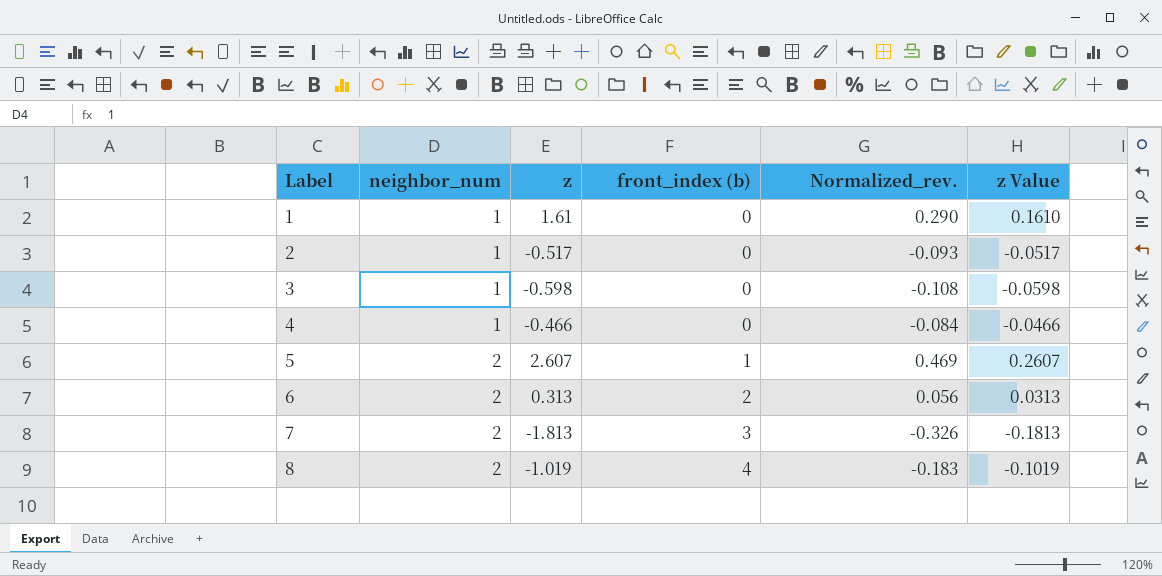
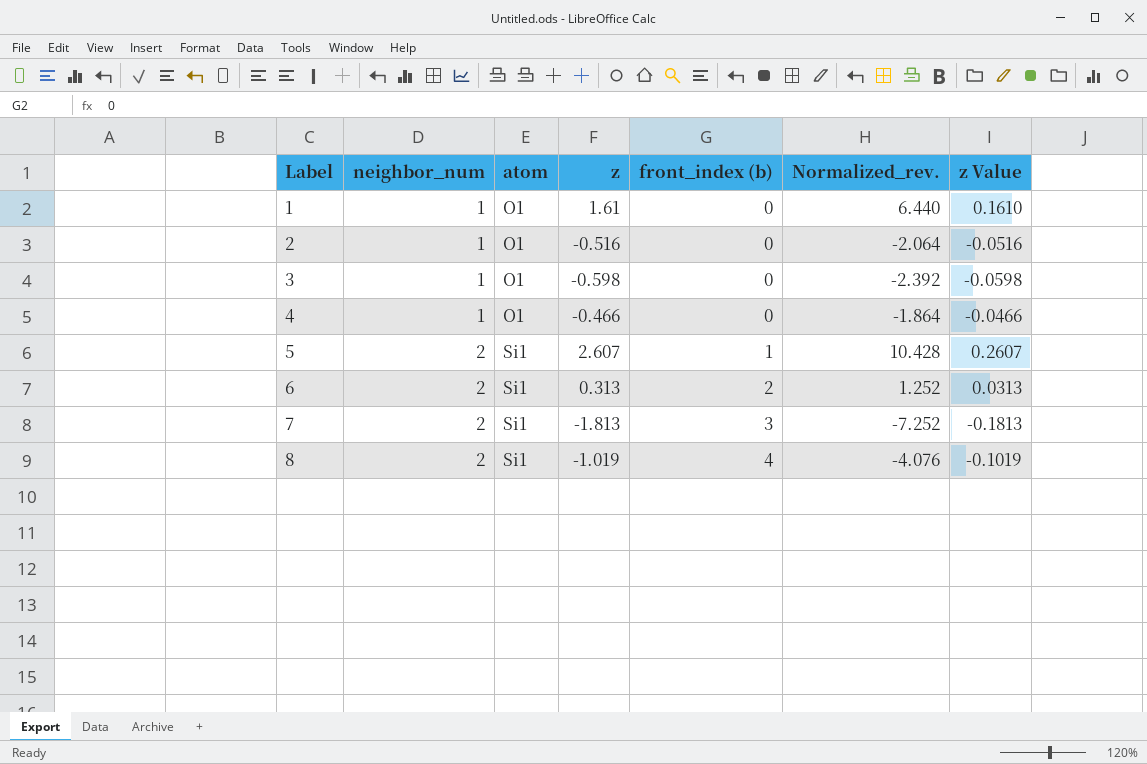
column atom | position: none -> 3
column Normalized_rev. | formula: [z] * 0.18 -> [z] * 4
2 | z: -0.517 -> -0.516
2 | z Value: -0.0517 -> -0.0516

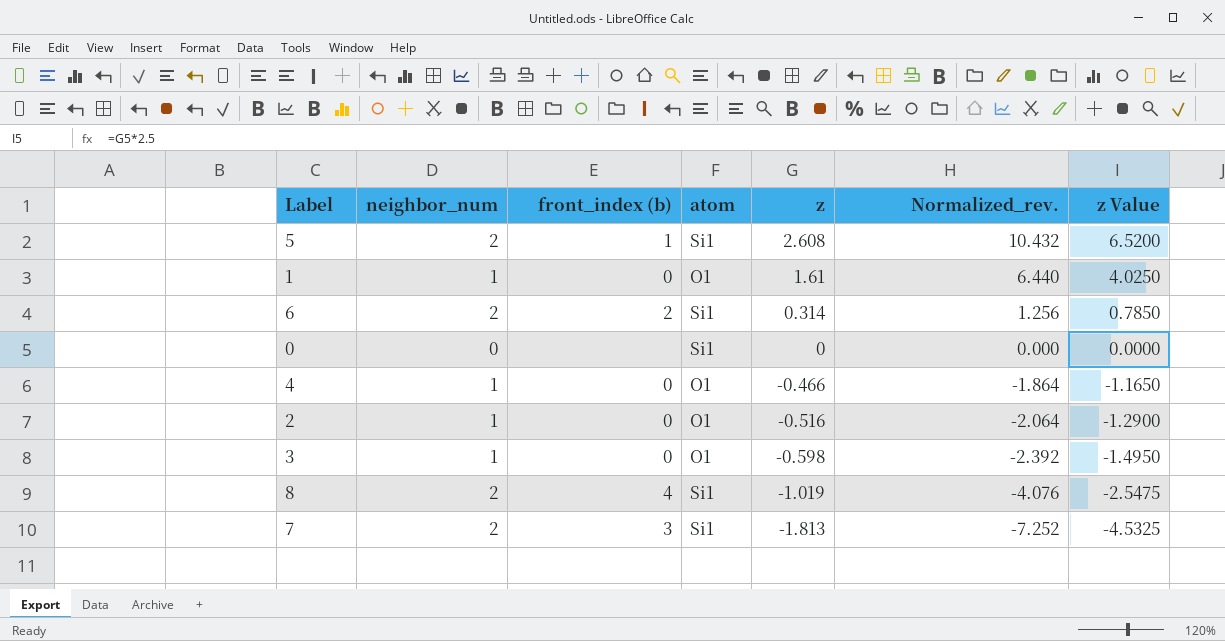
row order: Label ascending -> z descending
column front_index (b) | position: 5 -> 3
column z Value | formula: [z] * 0.1 -> [z] * 2.5
5 | z: 2.607 -> 2.608
5 | Normalized_rev.: 10.428 -> 10.432
6 | z: 0.313 -> 0.314
6 | Normalized_rev.: 1.252 -> 1.256
row 0: none -> 0 | none | Si1 | 0 | 0.000 | 0.0000

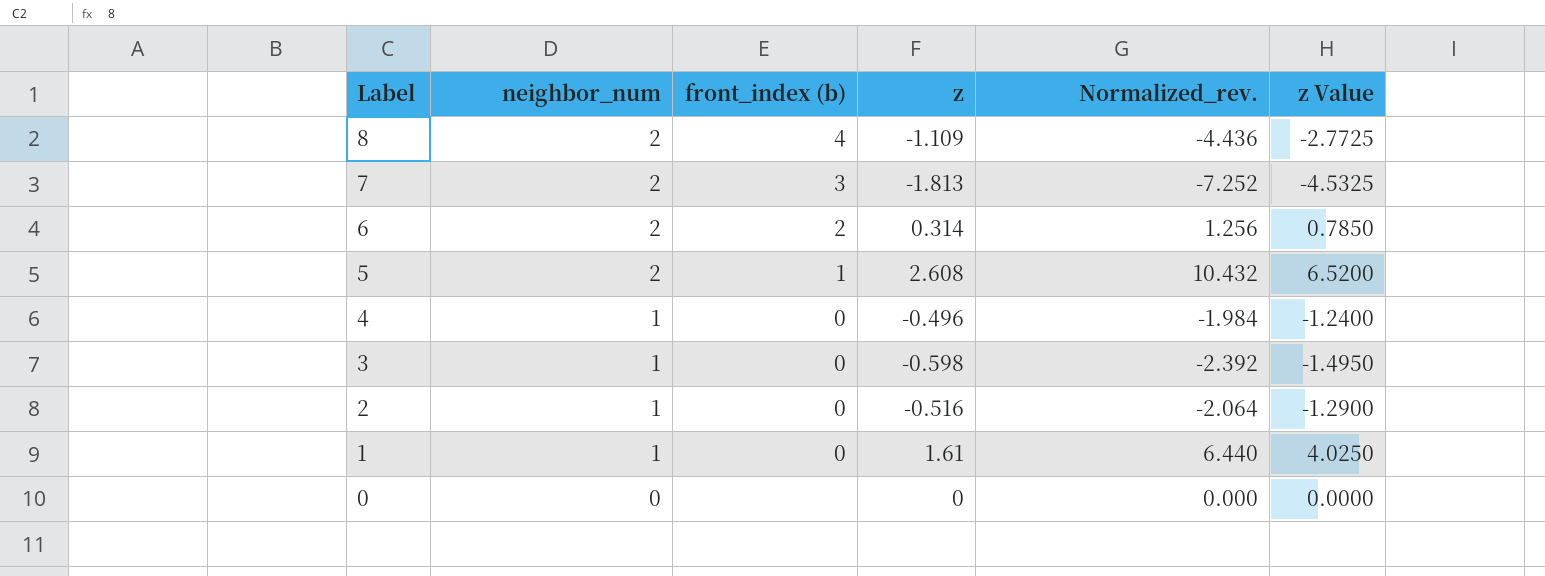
row order: z descending -> Label descending
column atom | position: 4 -> none
8 | z: -1.019 -> -1.109
8 | Normalized_rev.: -4.076 -> -4.436
8 | z Value: -2.5475 -> -2.7725
4 | z: -0.466 -> -0.496
4 | Normalized_rev.: -1.864 -> -1.984
4 | z Value: -1.1650 -> -1.2400

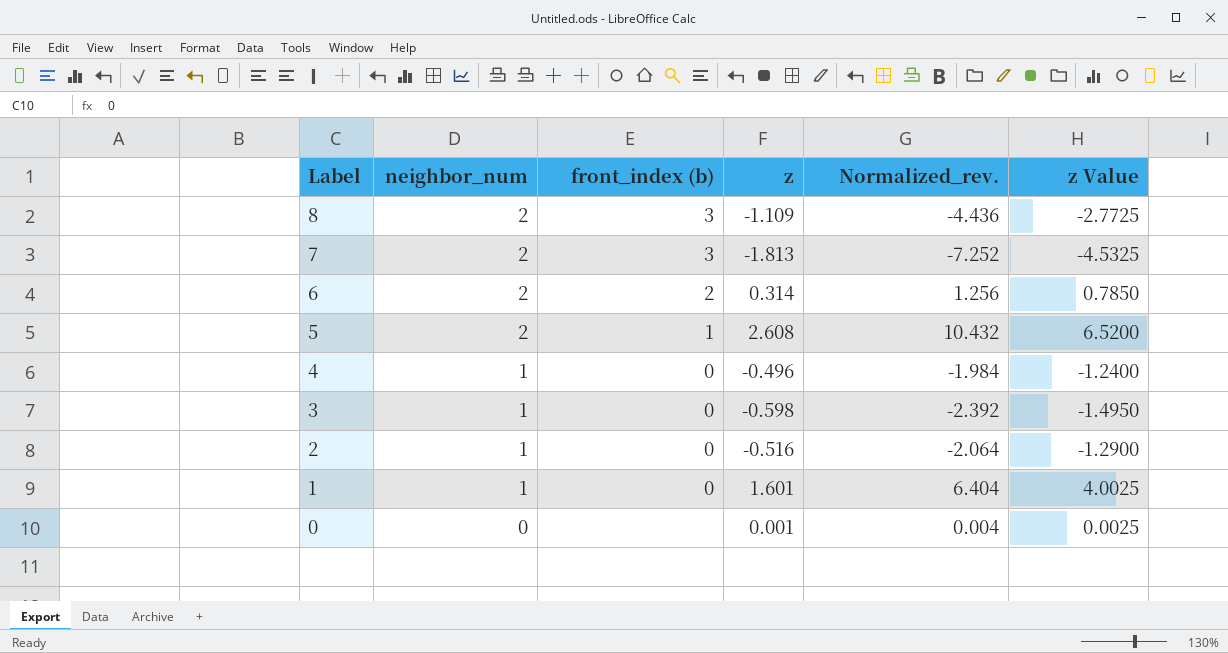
8 | front_index (b): 4 -> 3
1 | z: 1.61 -> 1.601
1 | Normalized_rev.: 6.440 -> 6.404
1 | z Value: 4.0250 -> 4.0025
0 | z: 0 -> 0.001
0 | Normalized_rev.: 0.000 -> 0.004
0 | z Value: 0.0000 -> 0.0025

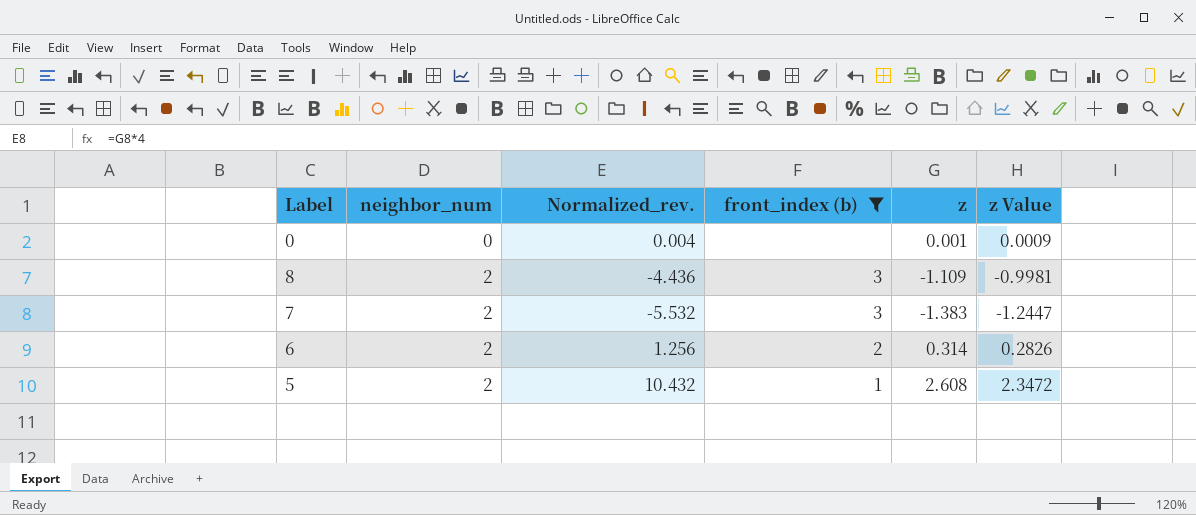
filter: none -> front_index (b) != 0
row order: Label descending -> neighbor_num ascending
column Normalized_rev. | position: 5 -> 3
column z Value | formula: [z] * 2.5 -> [z] * 0.9
7 | Normalized_rev.: -7.252 -> -5.532
7 | z: -1.813 -> -1.383

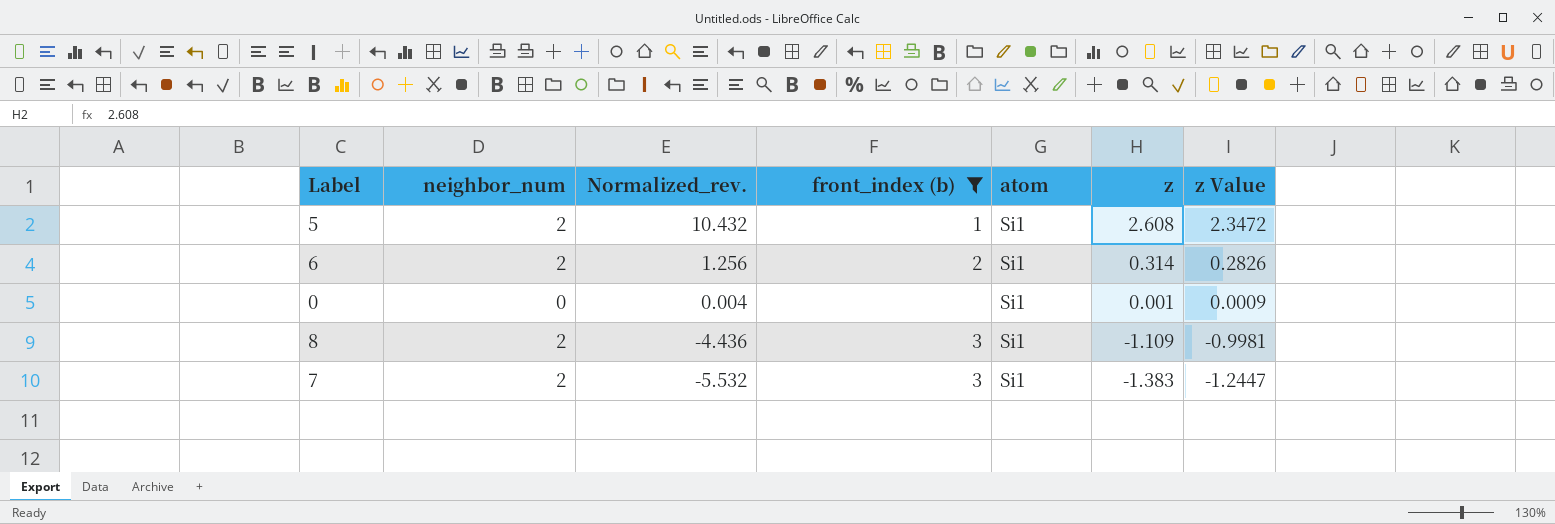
row order: neighbor_num ascending -> Normalized_rev. descending
column atom | position: none -> 5

